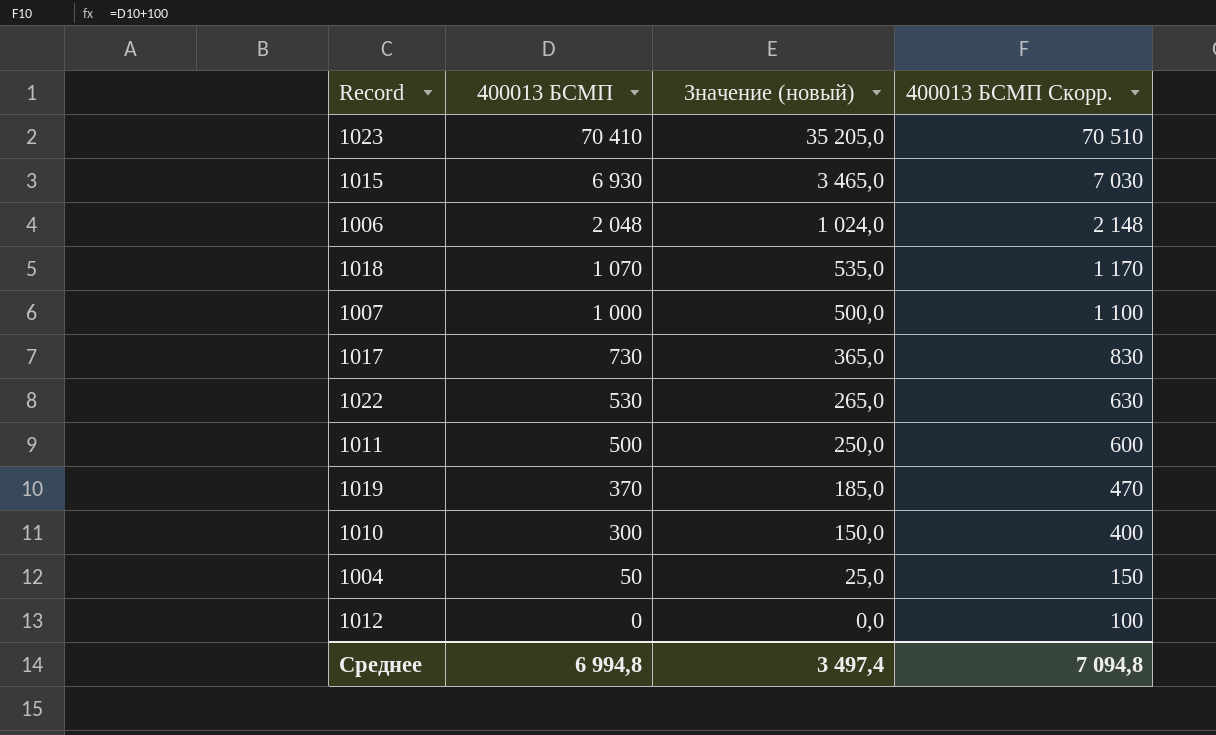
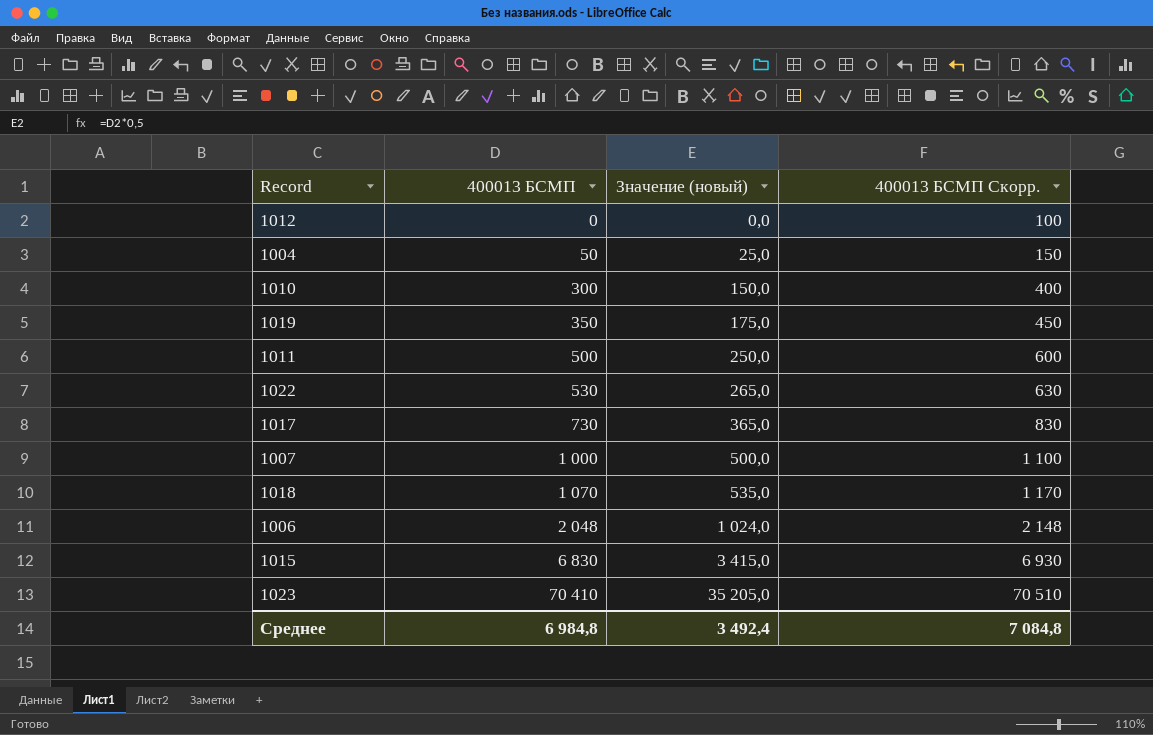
row order: 400013 БСМП descending -> 400013 БСМП ascending
1019 | 400013 БСМП: 370 -> 350
1019 | Значение (новый): 185,0 -> 175,0
1019 | 400013 БСМП Скорр.: 470 -> 450
1015 | 400013 БСМП: 6 930 -> 6 830
1015 | Значение (новый): 3 465,0 -> 3 415,0
1015 | 400013 БСМП Скорр.: 7 030 -> 6 930
Среднее | 400013 БСМП: 6 994,8 -> 6 984,8
Среднее | Значение (новый): 3 497,4 -> 3 492,4
Среднее | 400013 БСМП Скорр.: 7 094,8 -> 7 084,8

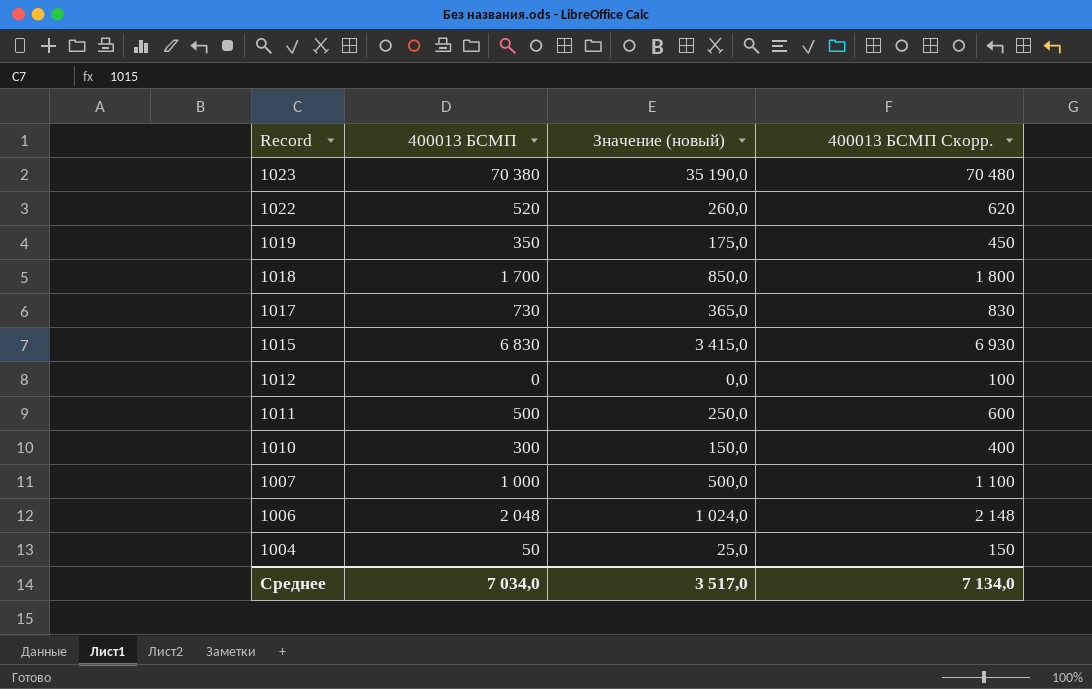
row order: 400013 БСМП ascending -> Record descending
1023 | 400013 БСМП: 70 410 -> 70 380
1023 | Значение (новый): 35 205,0 -> 35 190,0
1023 | 400013 БСМП Скорр.: 70 510 -> 70 480
1022 | 400013 БСМП: 530 -> 520
1022 | Значение (новый): 265,0 -> 260,0
1022 | 400013 БСМП Скорр.: 630 -> 620
1018 | 400013 БСМП: 1 070 -> 1 700
1018 | Значение (новый): 535,0 -> 850,0
1018 | 400013 БСМП Скорр.: 1 170 -> 1 800
Среднее | 400013 БСМП: 6 984,8 -> 7 034,0
Среднее | Значение (новый): 3 492,4 -> 3 517,0
Среднее | 400013 БСМП Скорр.: 7 084,8 -> 7 134,0

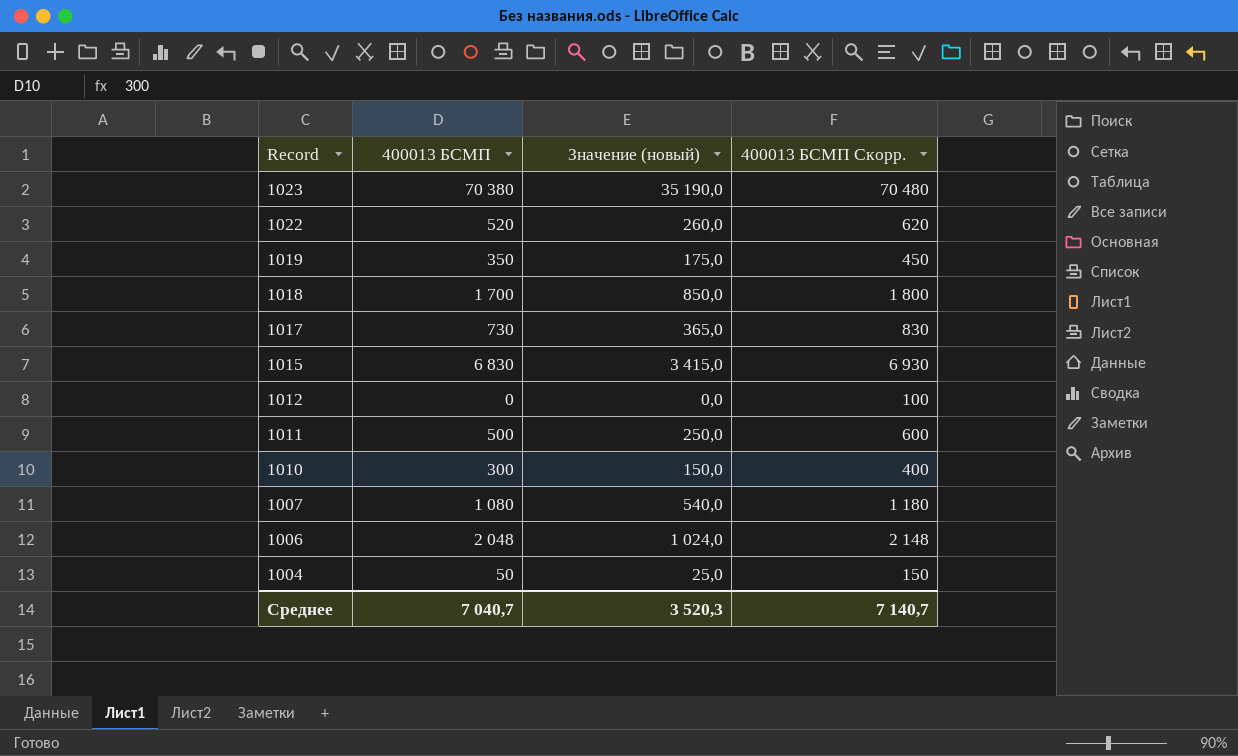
1007 | 400013 БСМП: 1 000 -> 1 080
1007 | Значение (новый): 500,0 -> 540,0
1007 | 400013 БСМП Скорр.: 1 100 -> 1 180
Среднее | 400013 БСМП: 7 034,0 -> 7 040,7
Среднее | Значение (новый): 3 517,0 -> 3 520,3
Среднее | 400013 БСМП Скорр.: 7 134,0 -> 7 140,7

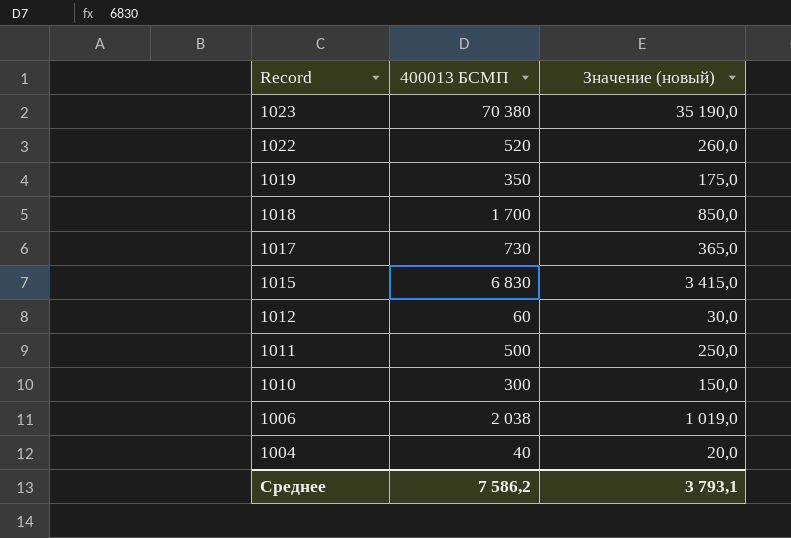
column 400013 БСМП Скорр. | formula: [400013 БСМП] + 100 -> none
row 1007: 1 080 | 540,0 | 1 180 -> none
1012 | 400013 БСМП: 0 -> 60
1012 | Значение (новый): 0,0 -> 30,0
1006 | 400013 БСМП: 2 048 -> 2 038
1006 | Значение (новый): 1 024,0 -> 1 019,0
1004 | 400013 БСМП: 50 -> 40
1004 | Значение (новый): 25,0 -> 20,0
Среднее | 400013 БСМП: 7 040,7 -> 7 586,2
Среднее | Значение (новый): 3 520,3 -> 3 793,1

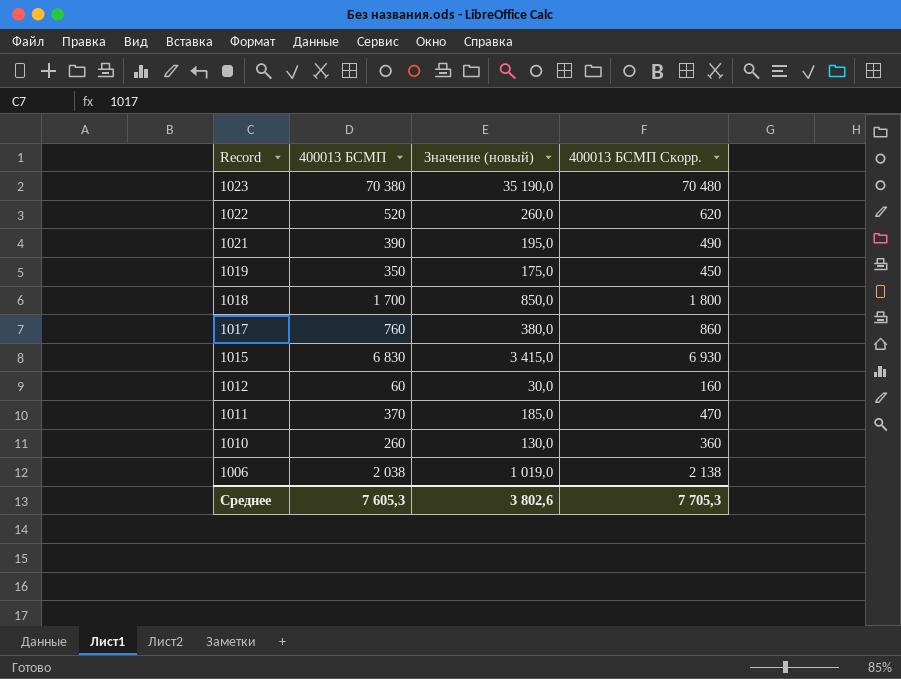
column 400013 БСМП Скорр. | formula: none -> [400013 БСМП] + 100
row 1004: 40 | 20,0 -> none
row 1021: none -> 390 | 195,0 | 490
1017 | 400013 БСМП: 730 -> 760
1017 | Значение (новый): 365,0 -> 380,0
1011 | 400013 БСМП: 500 -> 370
1011 | Значение (новый): 250,0 -> 185,0
1010 | 400013 БСМП: 300 -> 260
1010 | Значение (новый): 150,0 -> 130,0
Среднее | 400013 БСМП: 7 586,2 -> 7 605,3
Среднее | Значение (новый): 3 793,1 -> 3 802,6

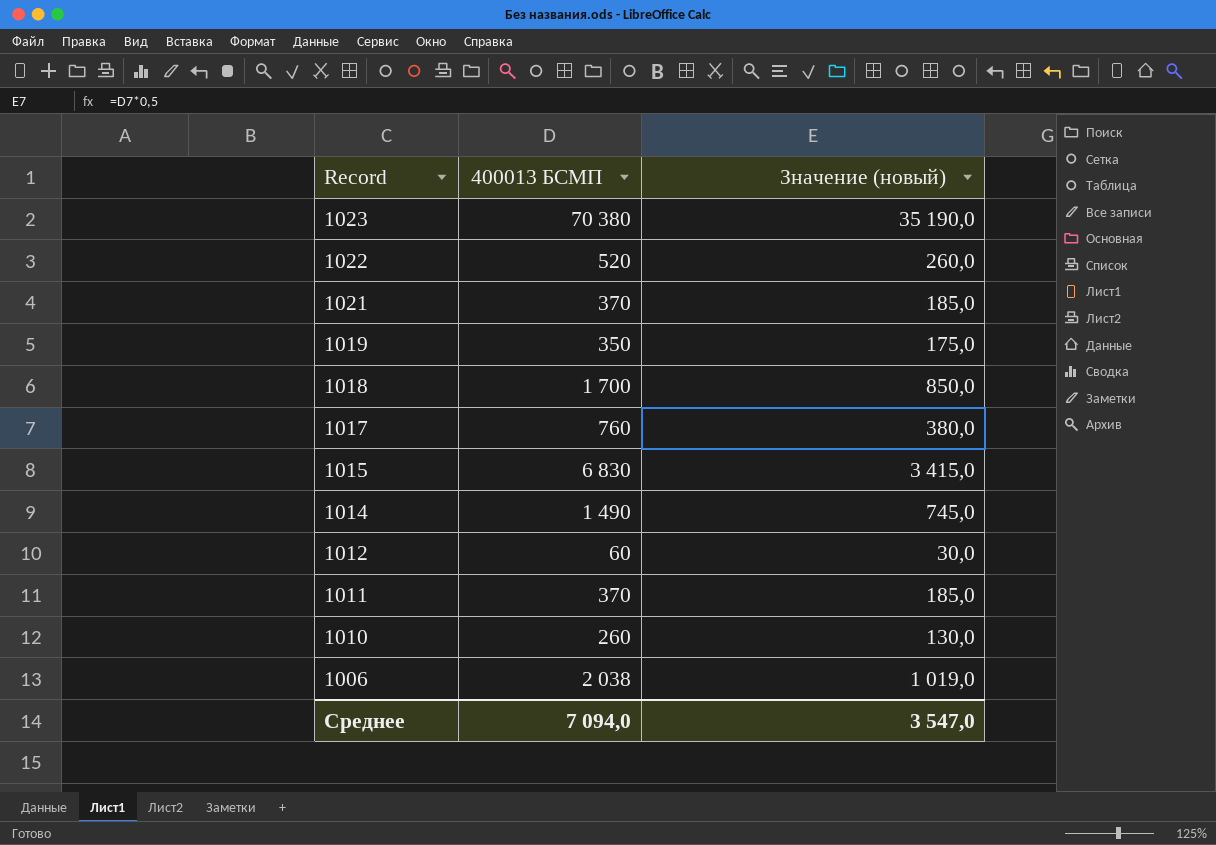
column 400013 БСМП Скорр. | formula: [400013 БСМП] + 100 -> none
1021 | 400013 БСМП: 390 -> 370
1021 | Значение (новый): 195,0 -> 185,0
row 1014: none -> 1 490 | 745,0
Среднее | 400013 БСМП: 7 605,3 -> 7 094,0
Среднее | Значение (новый): 3 802,6 -> 3 547,0

